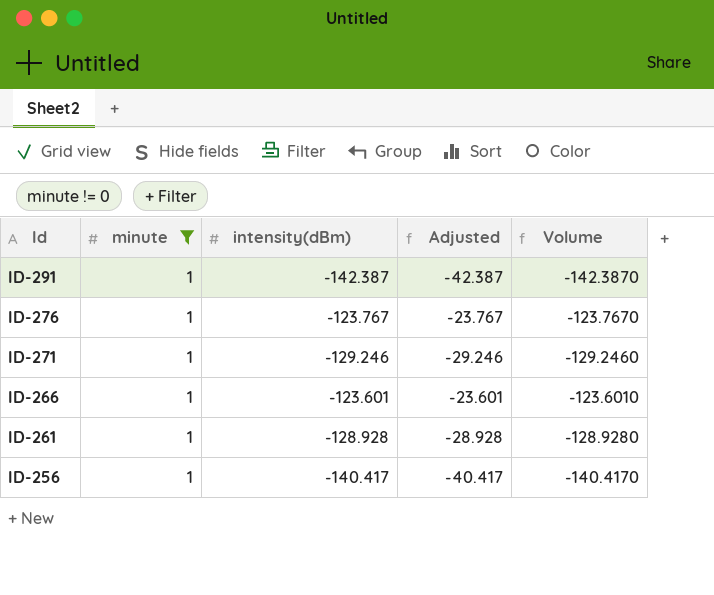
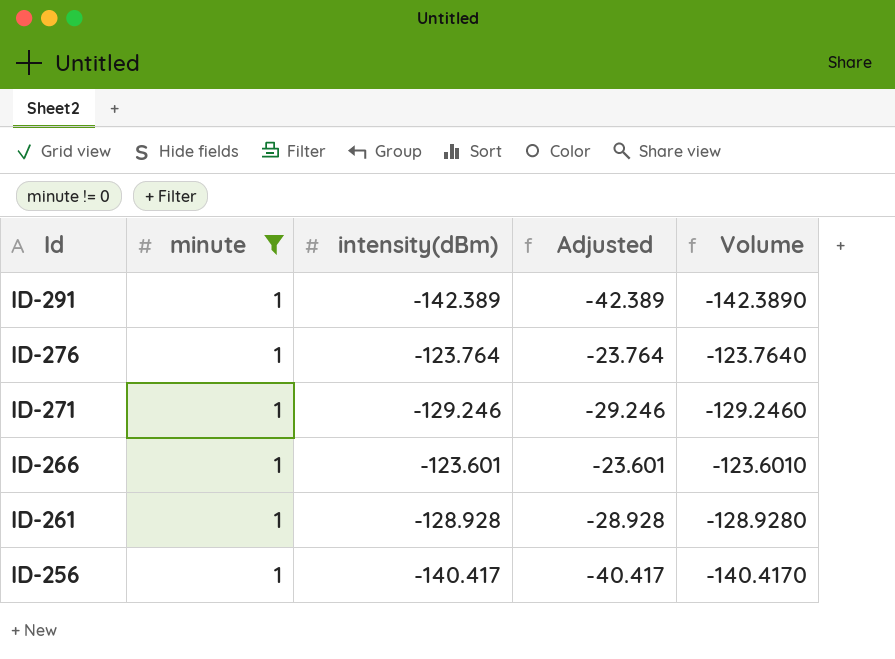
ID-291 | intensity(dBm): -142.387 -> -142.389
ID-291 | Adjusted: -42.387 -> -42.389
ID-291 | Volume: -142.3870 -> -142.3890
ID-276 | intensity(dBm): -123.767 -> -123.764
ID-276 | Adjusted: -23.767 -> -23.764
ID-276 | Volume: -123.7670 -> -123.7640

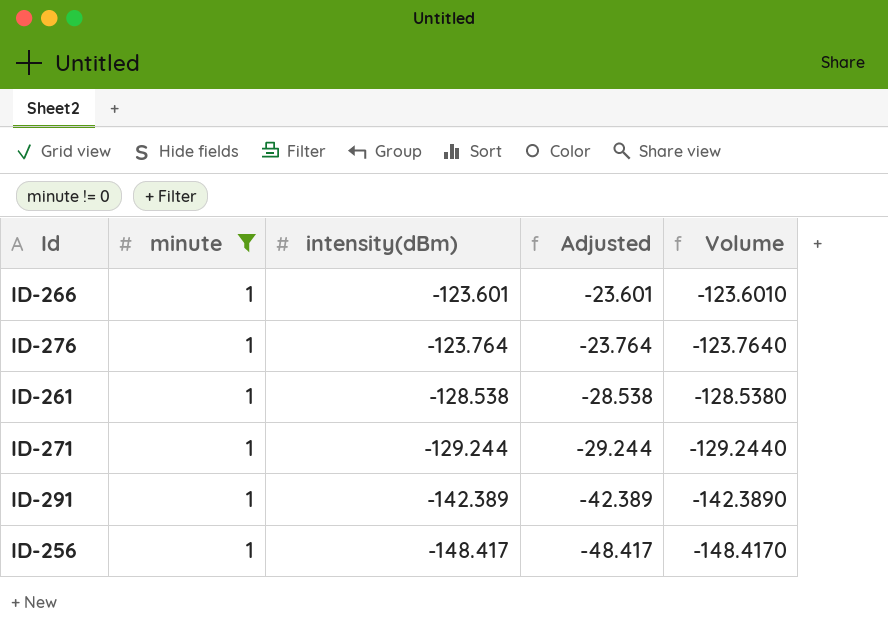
row order: Id descending -> intensity(dBm) descending
ID-261 | intensity(dBm): -128.928 -> -128.538
ID-261 | Adjusted: -28.928 -> -28.538
ID-261 | Volume: -128.9280 -> -128.5380
ID-271 | intensity(dBm): -129.246 -> -129.244
ID-271 | Adjusted: -29.246 -> -29.244
ID-271 | Volume: -129.2460 -> -129.2440
ID-256 | intensity(dBm): -140.417 -> -148.417
ID-256 | Adjusted: -40.417 -> -48.417
ID-256 | Volume: -140.4170 -> -148.4170

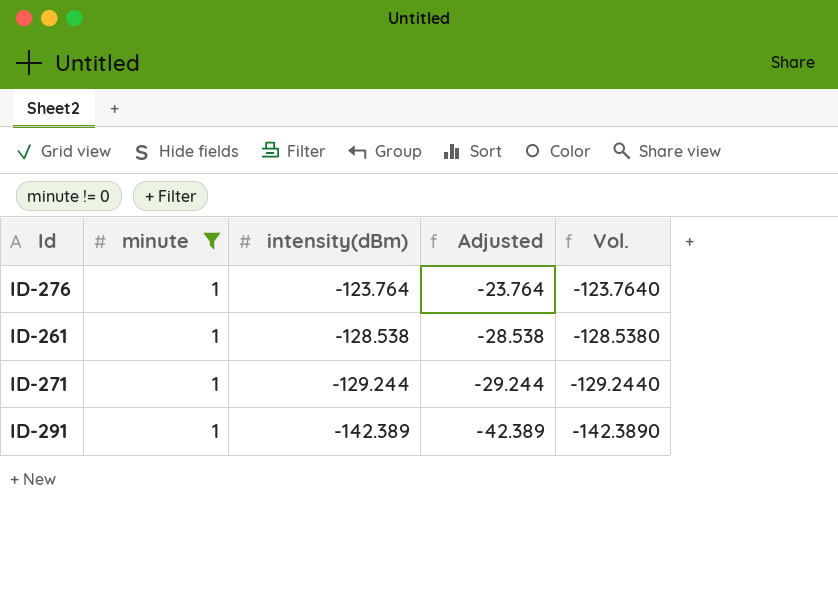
column name: Volume -> Vol.
row ID-266: 1 | -123.601 | -23.601 | -123.6010 -> none
row ID-256: 1 | -148.417 | -48.417 | -148.4170 -> none

